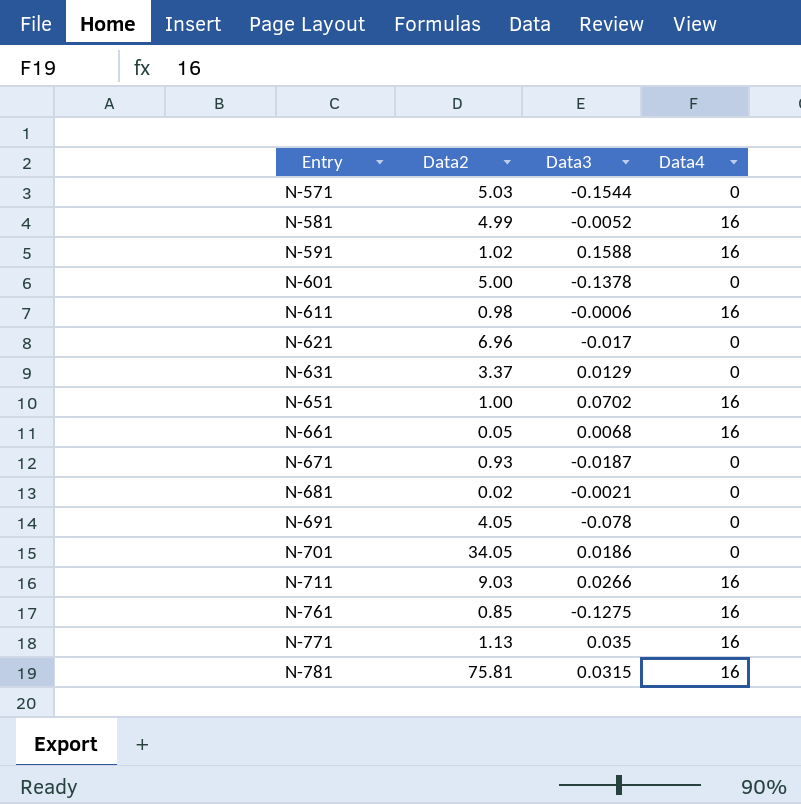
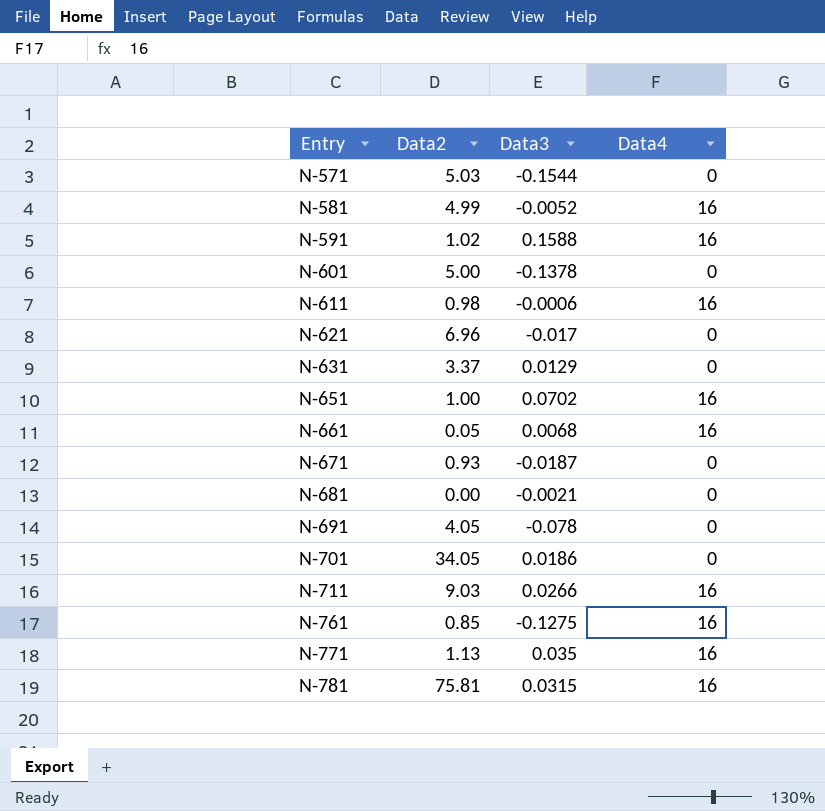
N-681 | Data2: 0.02 -> 0.00

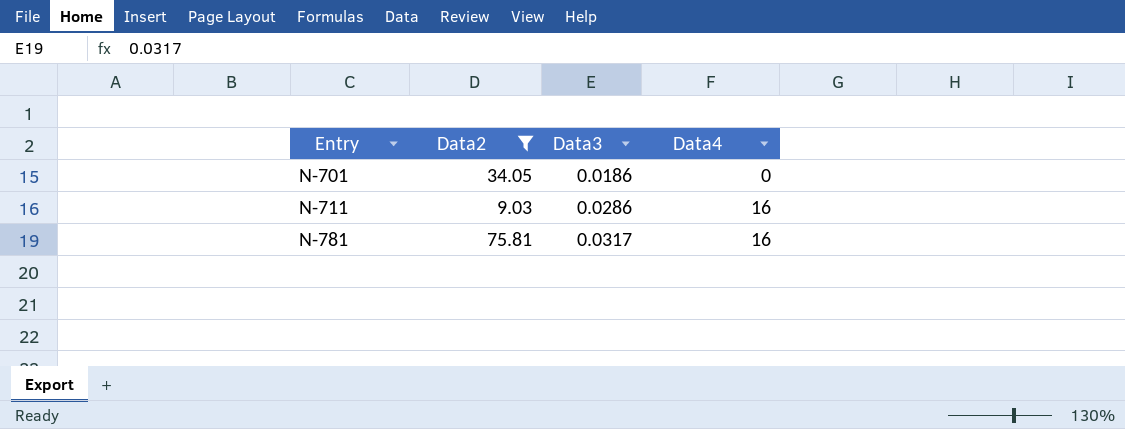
filter: none -> Data2 >= 9.03
N-711 | Data3: 0.0266 -> 0.0286
N-781 | Data3: 0.0315 -> 0.0317

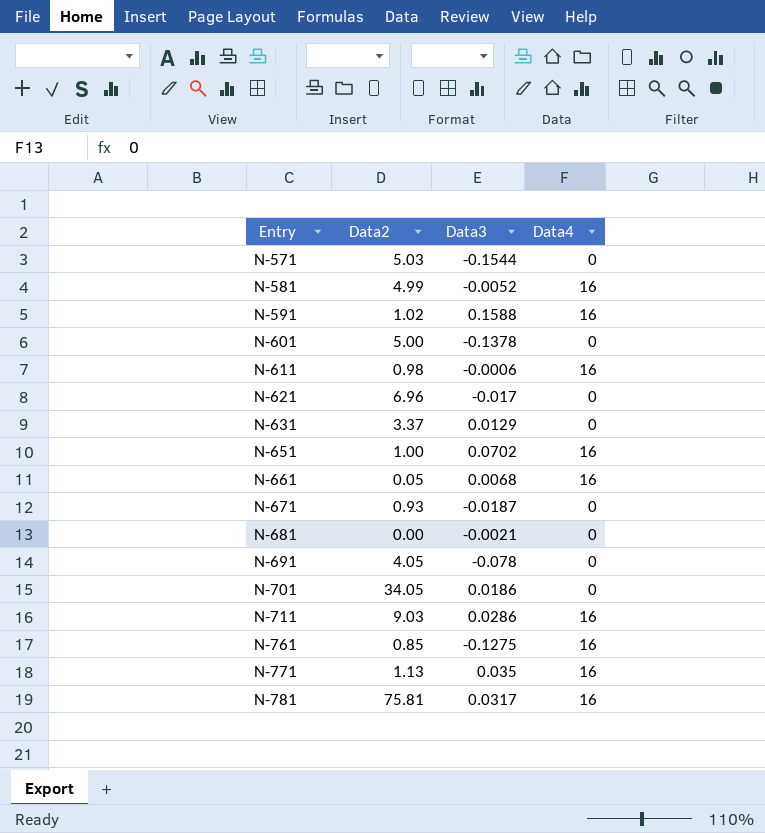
filter: Data2 >= 9.03 -> none

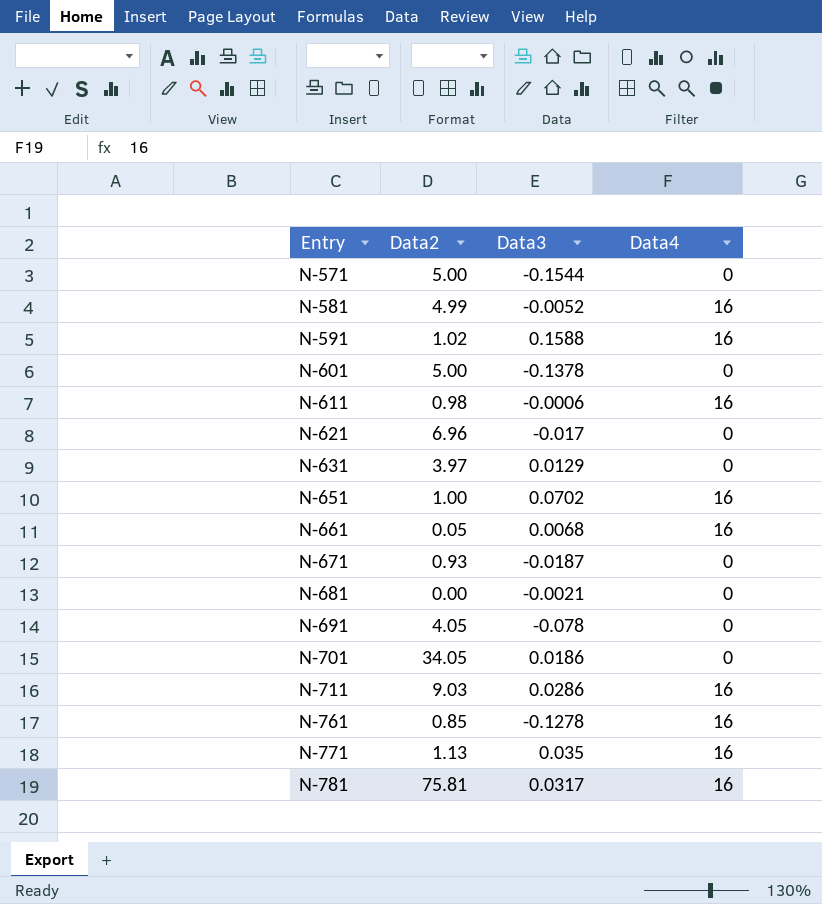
N-571 | Data2: 5.03 -> 5.00
N-631 | Data2: 3.37 -> 3.97
N-761 | Data3: -0.1275 -> -0.1278

